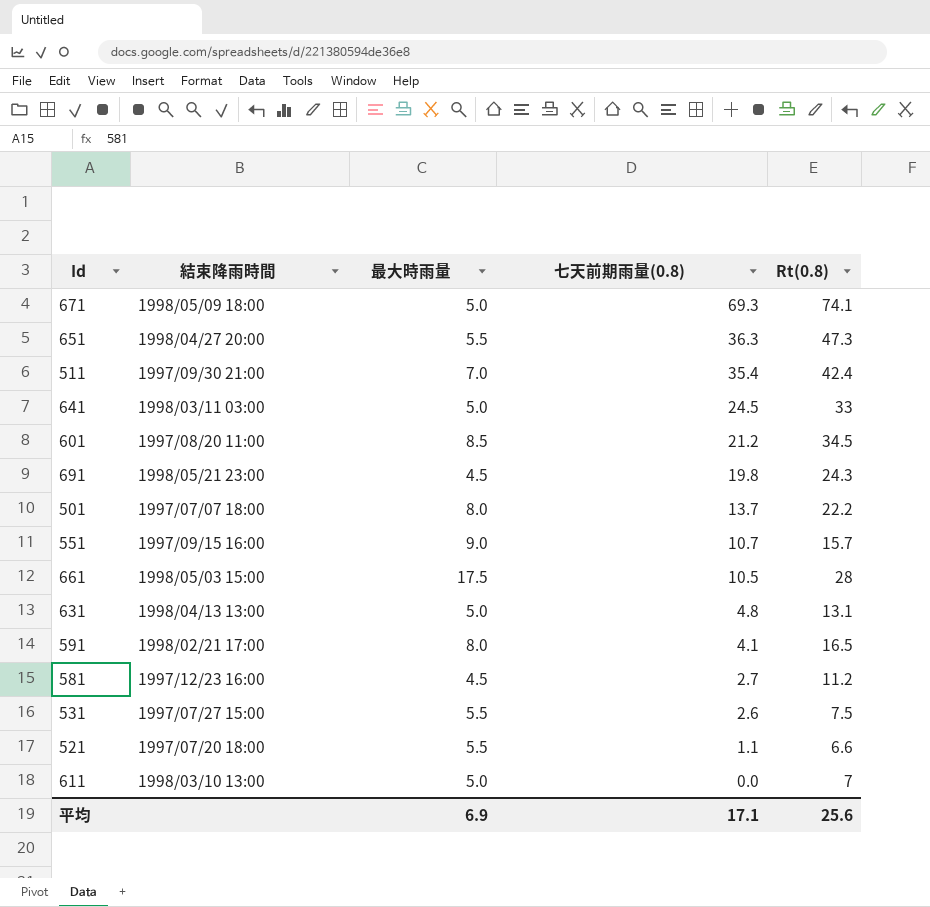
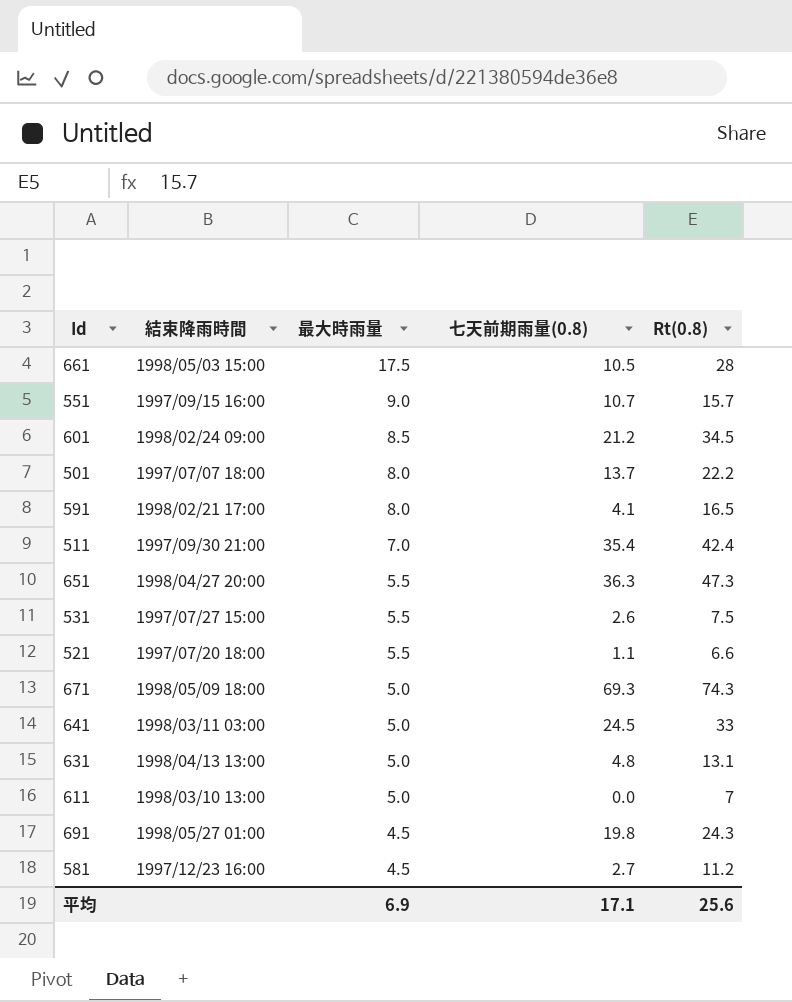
row order: 七天前期雨量(0.8) descending -> 最大時雨量 descending
601 | 結束降雨時間: 1997/08/20 11:00 -> 1998/02/24 09:00
671 | Rt(0.8): 74.1 -> 74.3
691 | 結束降雨時間: 1998/05/21 23:00 -> 1998/05/27 01:00

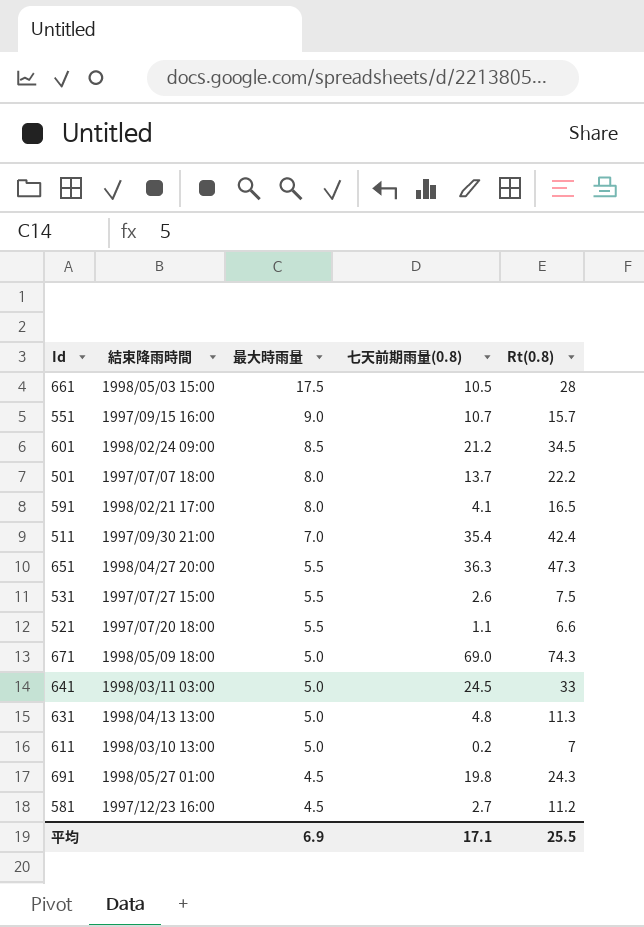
671 | 七天前期雨量(0.8): 69.3 -> 69.0
631 | Rt(0.8): 13.1 -> 11.3
611 | 七天前期雨量(0.8): 0.0 -> 0.2
平均 | Rt(0.8): 25.6 -> 25.5

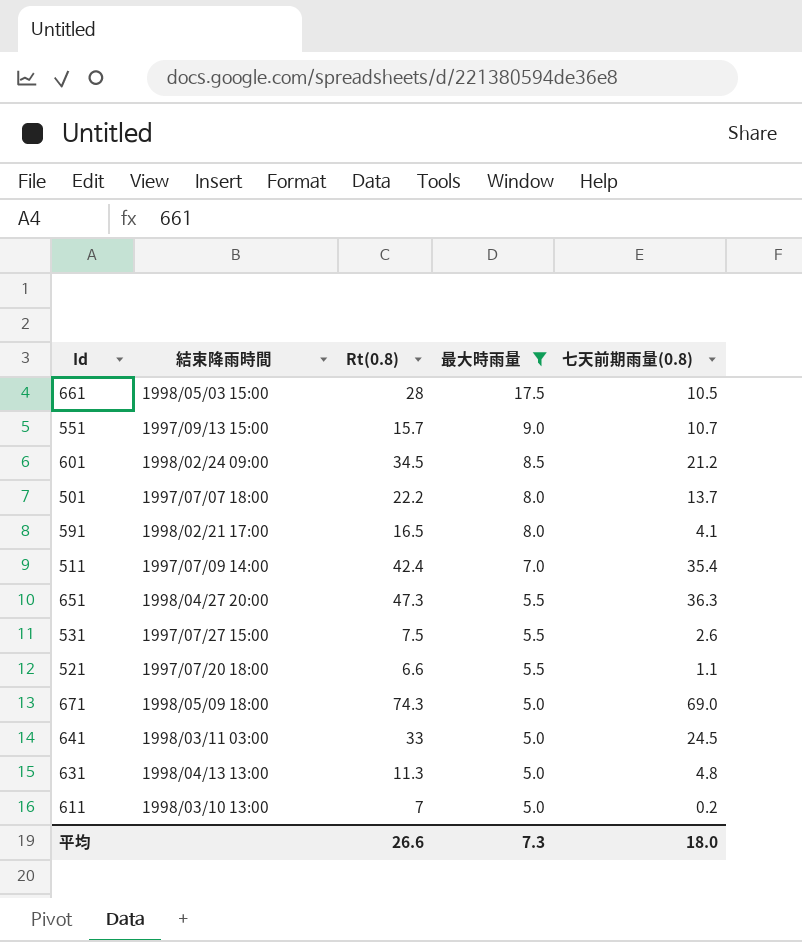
filter: none -> 最大時雨量 != 4.5
column Rt(0.8) | position: 5 -> 3
551 | 結束降雨時間: 1997/09/15 16:00 -> 1997/09/13 15:00
511 | 結束降雨時間: 1997/09/30 21:00 -> 1997/07/09 14:00
平均 | Rt(0.8): 25.5 -> 26.6
平均 | 最大時雨量: 6.9 -> 7.3
平均 | 七天前期雨量(0.8): 17.1 -> 18.0

